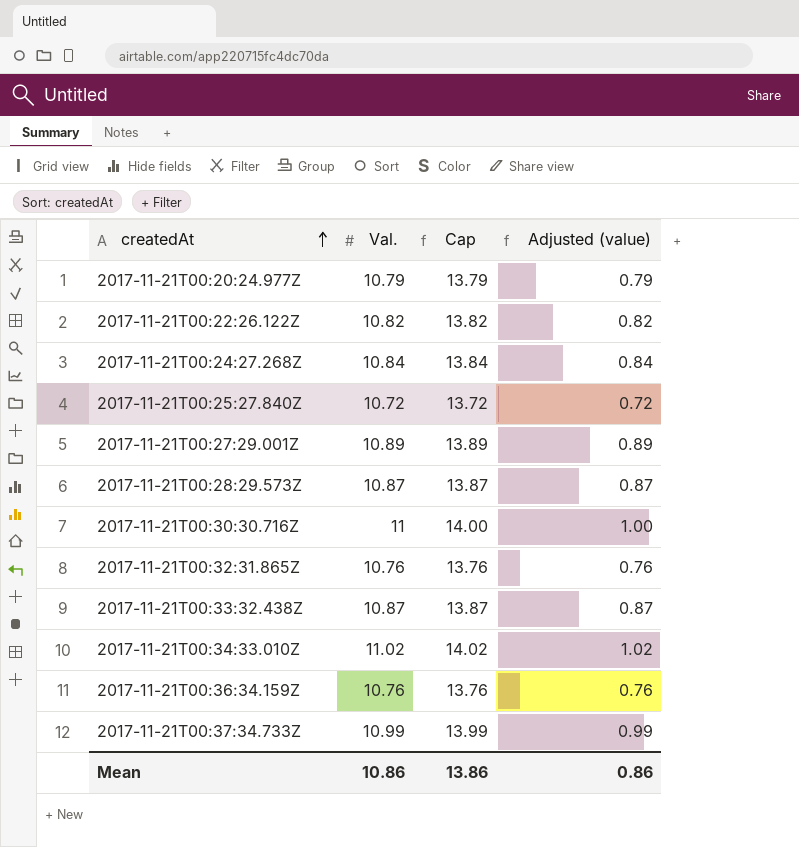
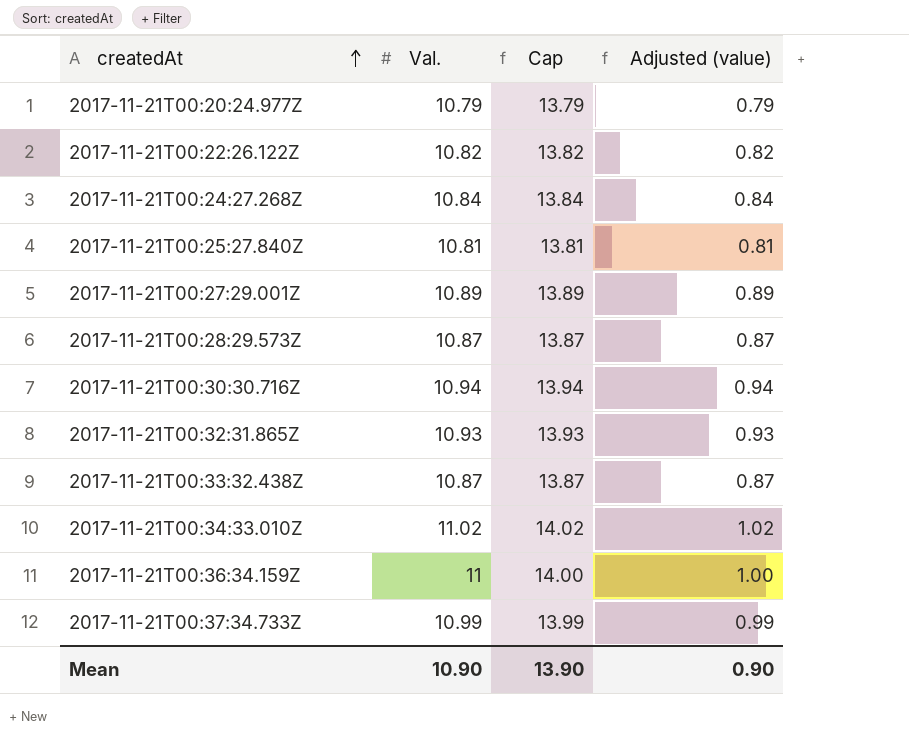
2017-11-21T00:25:27.840Z | Val.: 10.72 -> 10.81
2017-11-21T00:25:27.840Z | Cap: 13.72 -> 13.81
2017-11-21T00:25:27.840Z | Adjusted (value): 0.72 -> 0.81
2017-11-21T00:30:30.716Z | Val.: 11 -> 10.94
2017-11-21T00:30:30.716Z | Cap: 14.00 -> 13.94
2017-11-21T00:30:30.716Z | Adjusted (value): 1.00 -> 0.94
2017-11-21T00:32:31.865Z | Val.: 10.76 -> 10.93
2017-11-21T00:32:31.865Z | Cap: 13.76 -> 13.93
2017-11-21T00:32:31.865Z | Adjusted (value): 0.76 -> 0.93
2017-11-21T00:36:34.159Z | Val.: 10.76 -> 11
2017-11-21T00:36:34.159Z | Cap: 13.76 -> 14.00
2017-11-21T00:36:34.159Z | Adjusted (value): 0.76 -> 1.00
Mean | Val.: 10.86 -> 10.90
Mean | Cap: 13.86 -> 13.90
Mean | Adjusted (value): 0.86 -> 0.90

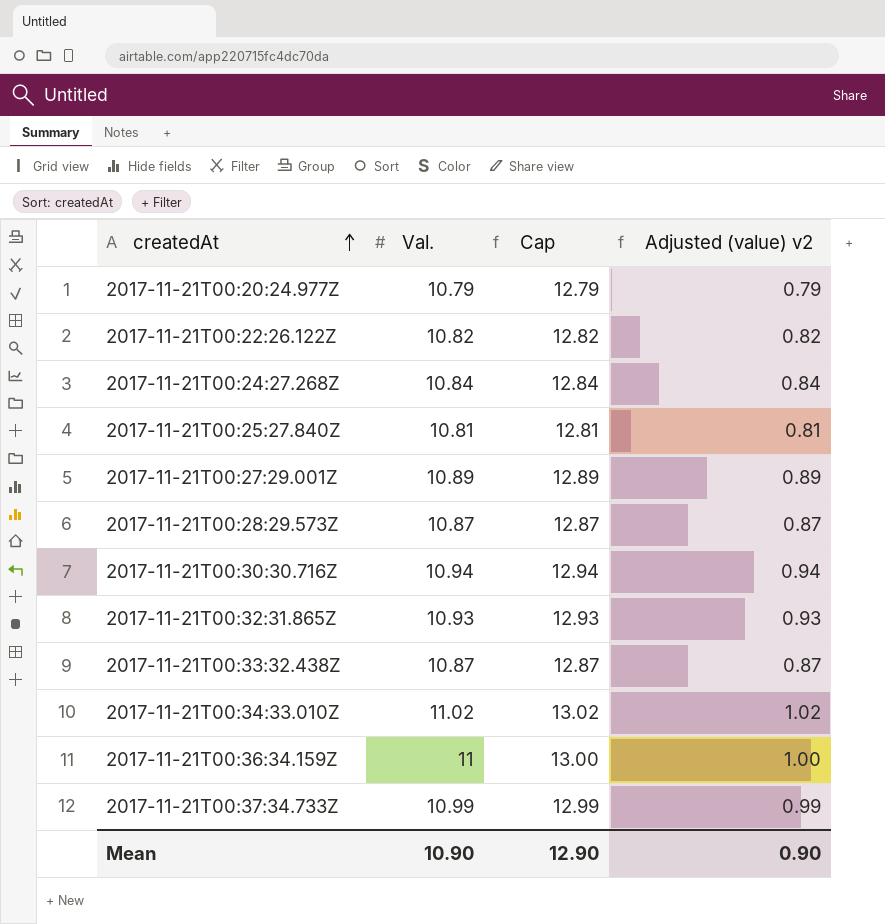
column Cap | formula: [Val.] + 3 -> [Val.] + 2
column name: Adjusted (value) -> Adjusted (value) v2
Mean | Cap: 13.90 -> 12.90

